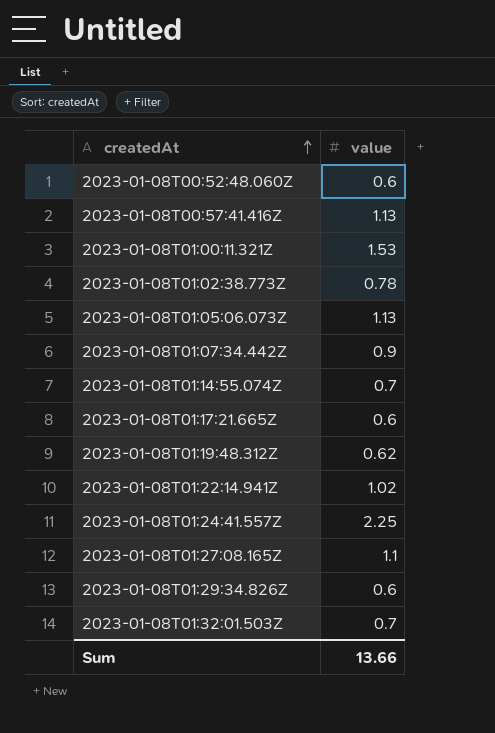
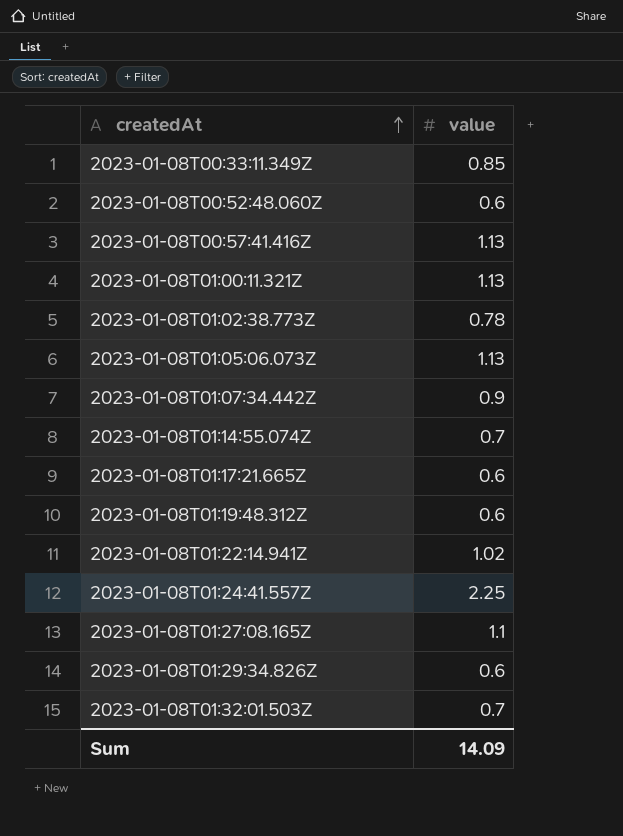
row 2023-01-08T00:33:11.349Z: none -> 0.85
2023-01-08T01:00:11.321Z | value: 1.53 -> 1.13
2023-01-08T01:19:48.312Z | value: 0.62 -> 0.6
Sum | value: 13.66 -> 14.09

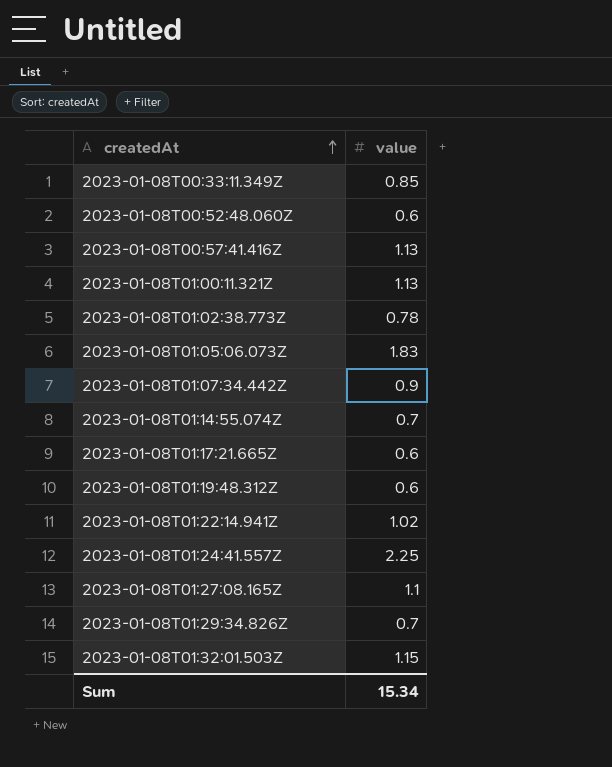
2023-01-08T01:05:06.073Z | value: 1.13 -> 1.83
2023-01-08T01:29:34.826Z | value: 0.6 -> 0.7
2023-01-08T01:32:01.503Z | value: 0.7 -> 1.15
Sum | value: 14.09 -> 15.34

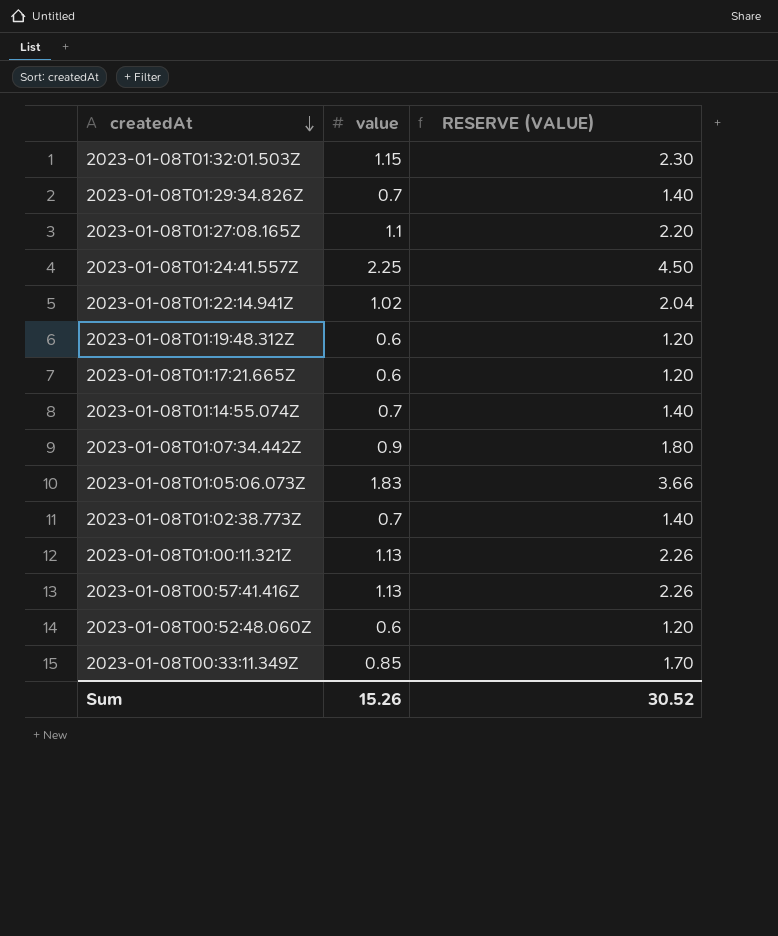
row order: createdAt ascending -> createdAt descending
column RESERVE (VALUE) | formula: none -> [value] * 2
2023-01-08T01:02:38.773Z | value: 0.78 -> 0.7
Sum | value: 15.34 -> 15.26

